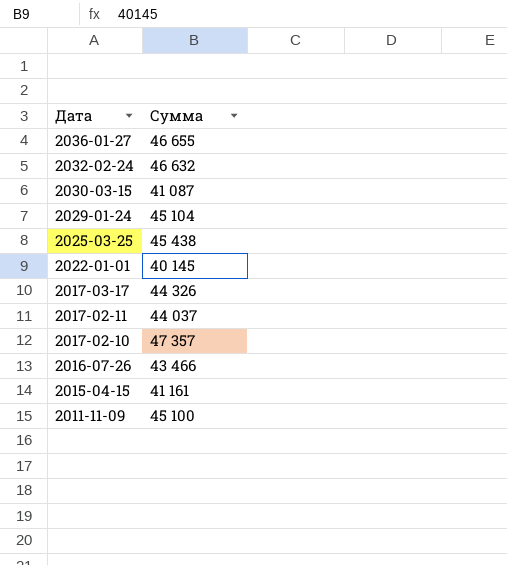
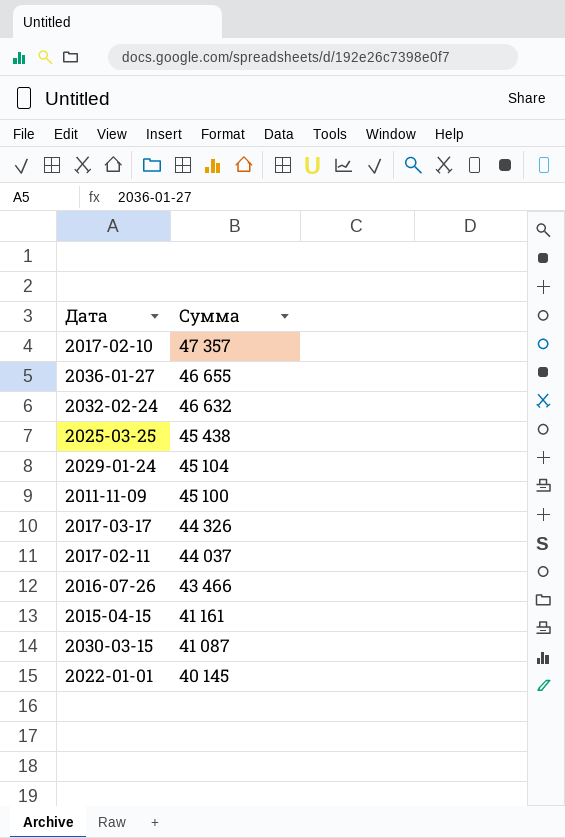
row order: Дата descending -> Сумма descending

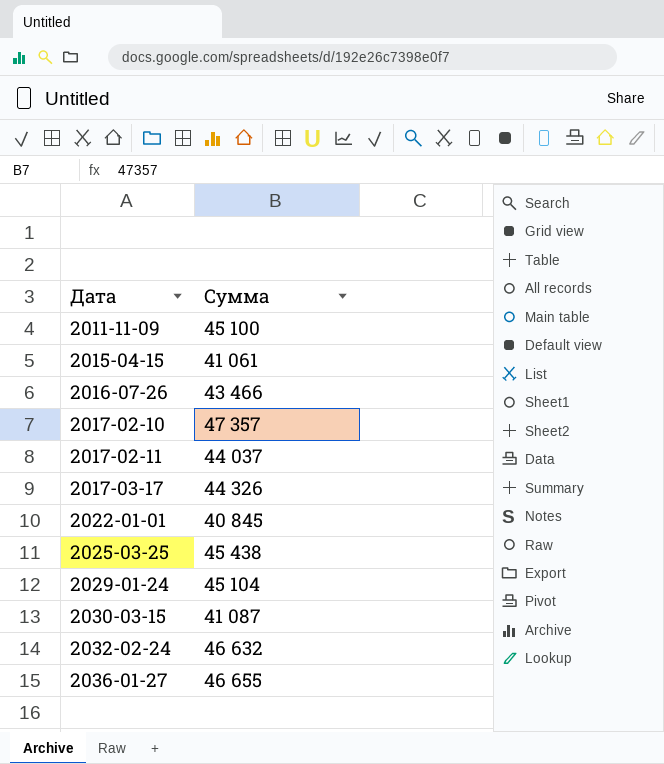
row order: Сумма descending -> Дата ascending
2015-04-15 | Сумма: 41 161 -> 41 061
2022-01-01 | Сумма: 40 145 -> 40 845

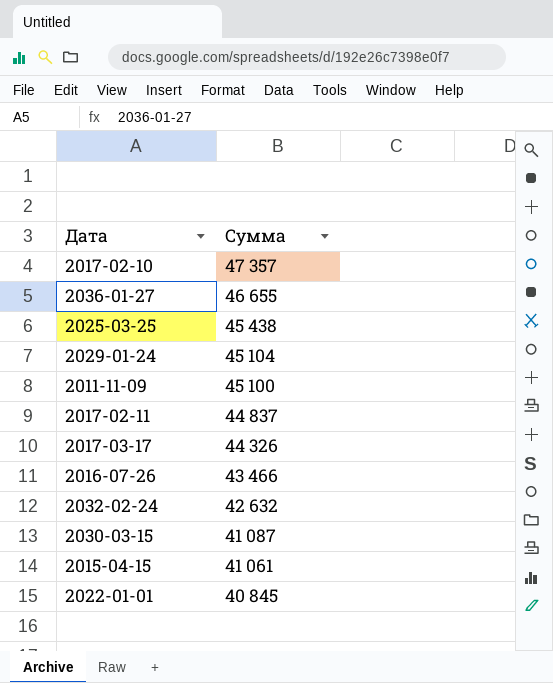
row order: Дата ascending -> Сумма descending
2017-02-11 | Сумма: 44 037 -> 44 837
2032-02-24 | Сумма: 46 632 -> 42 632

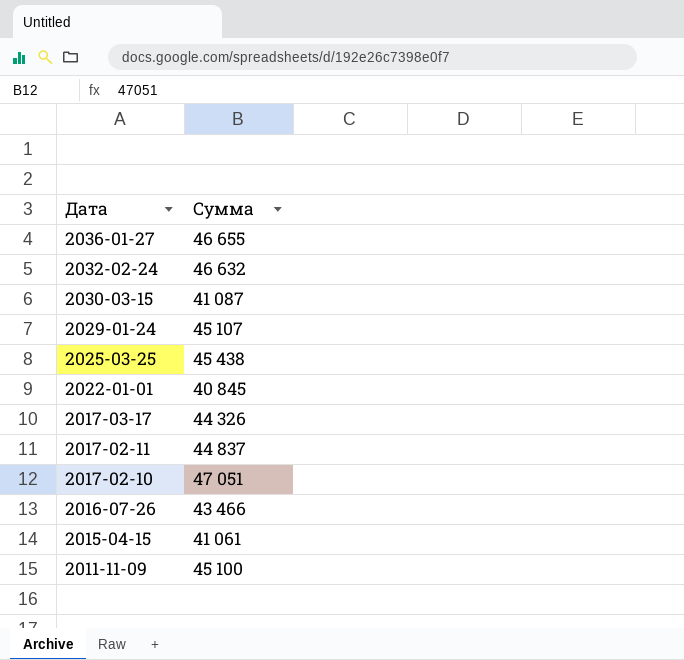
row order: Сумма descending -> Дата descending
2032-02-24 | Сумма: 42 632 -> 46 632
2029-01-24 | Сумма: 45 104 -> 45 107
2017-02-10 | Сумма: 47 357 -> 47 051

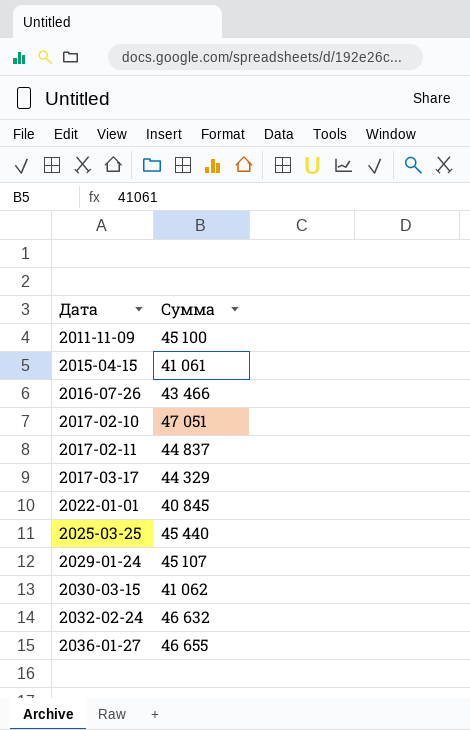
row order: Дата descending -> Дата ascending
2017-03-17 | Сумма: 44 326 -> 44 329
2025-03-25 | Сумма: 45 438 -> 45 440
2030-03-15 | Сумма: 41 087 -> 41 062

